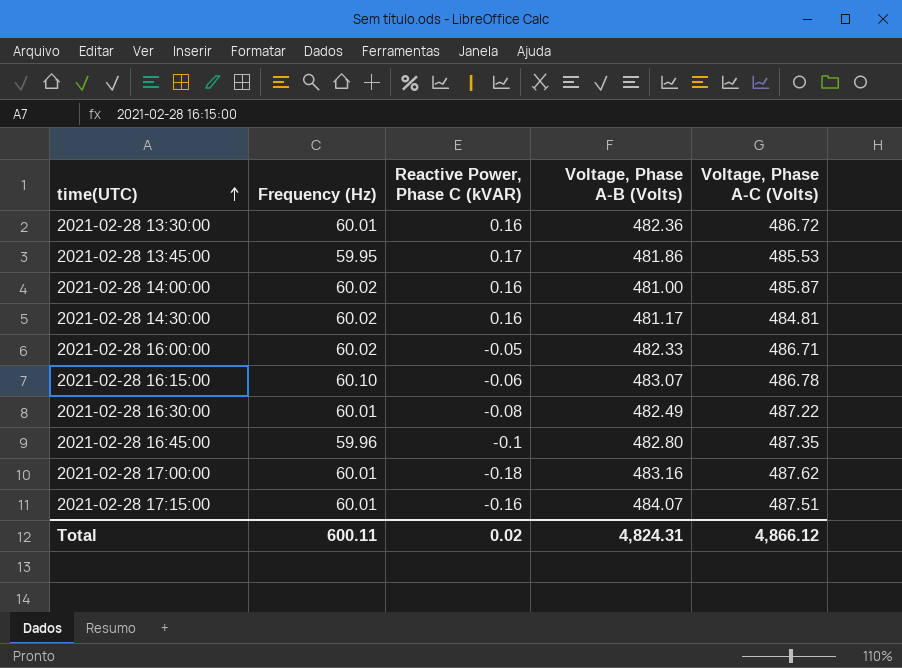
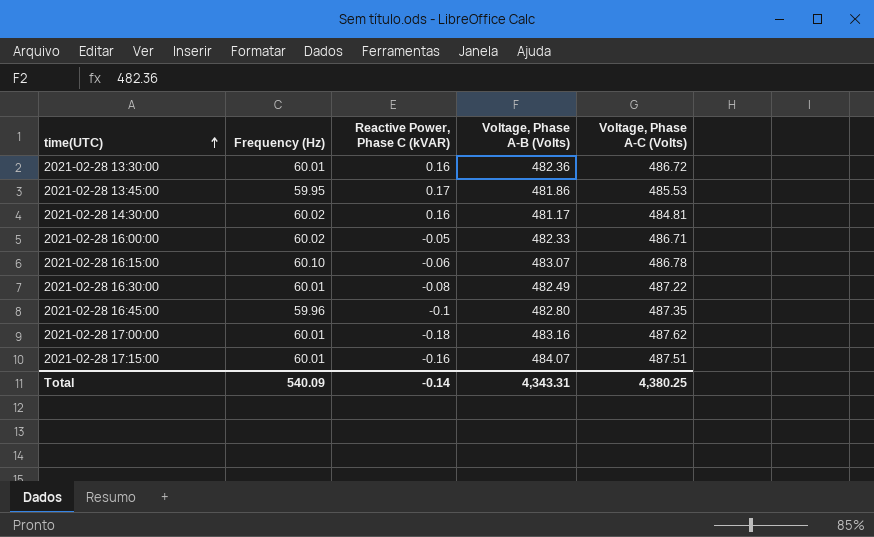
row 2021-02-28 14:00:00: 60.02 | 0.16 | 481.00 | 485.87 -> none
Total | Frequency (Hz): 600.11 -> 540.09
Total | Reactive Power, Phase C (kVAR): 0.02 -> -0.14
Total | Voltage, Phase A-B (Volts): 4,824.31 -> 4,343.31
Total | Voltage, Phase A-C (Volts): 4,866.12 -> 4,380.25

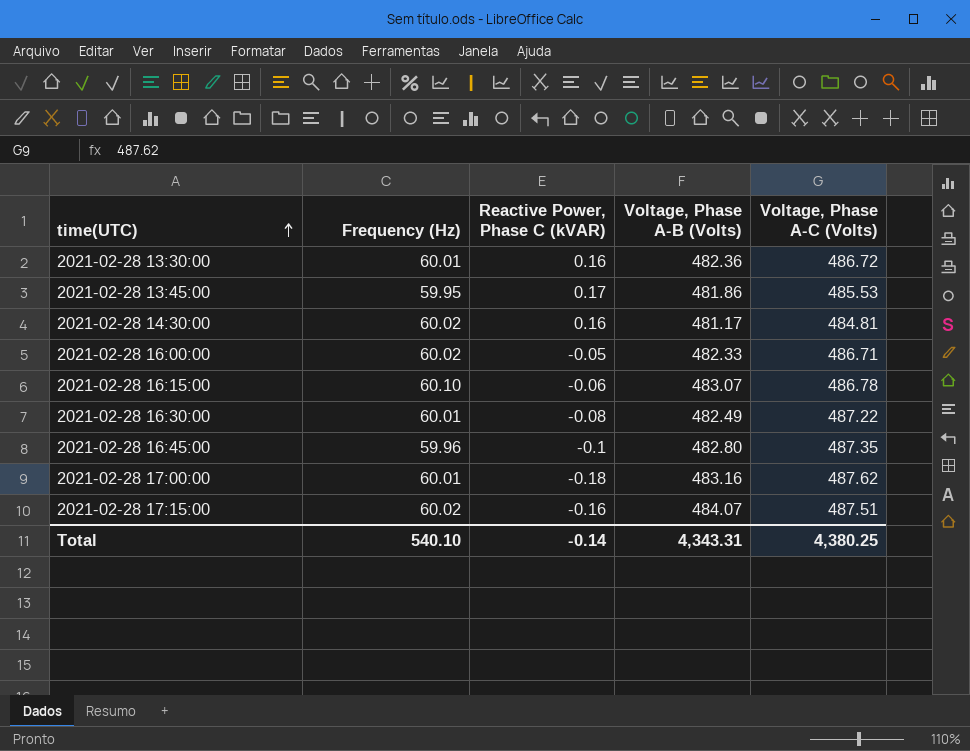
2021-02-28 17:15:00 | Frequency (Hz): 60.01 -> 60.02
Total | Frequency (Hz): 540.09 -> 540.10

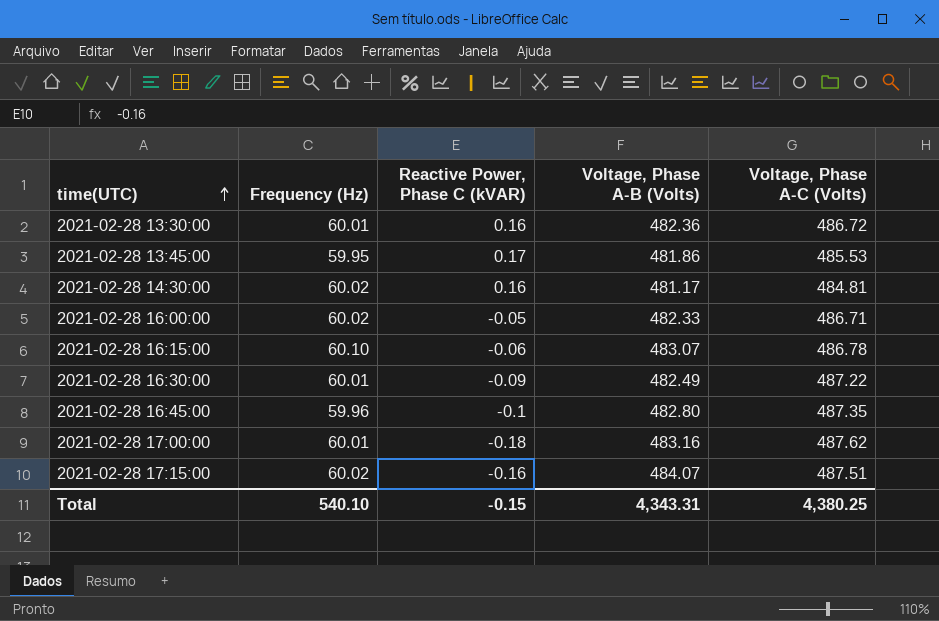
2021-02-28 16:30:00 | Reactive Power, Phase C (kVAR): -0.08 -> -0.09
Total | Reactive Power, Phase C (kVAR): -0.14 -> -0.15

